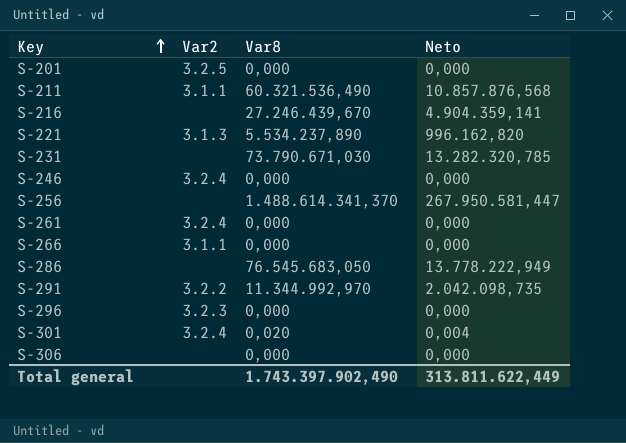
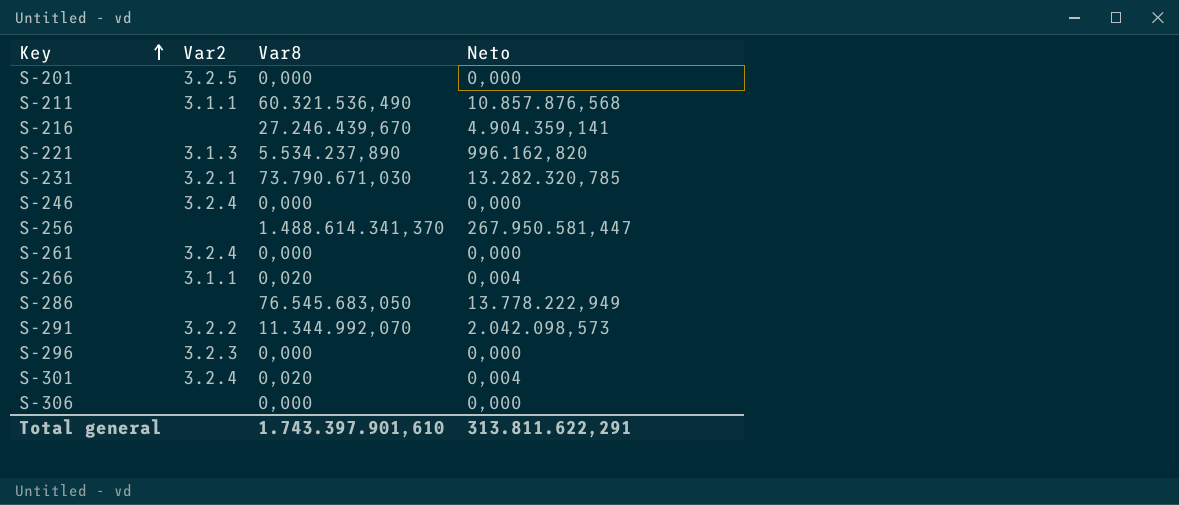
S-231 | Var2: none -> 3.2.1
S-266 | Var8: 0,000 -> 0,020
S-266 | Neto: 0,000 -> 0,004
S-291 | Var8: 11.344.992,970 -> 11.344.992,070
S-291 | Neto: 2.042.098,735 -> 2.042.098,573
Total general | Var8: 1.743.397.902,490 -> 1.743.397.901,610
Total general | Neto: 313.811.622,449 -> 313.811.622,291

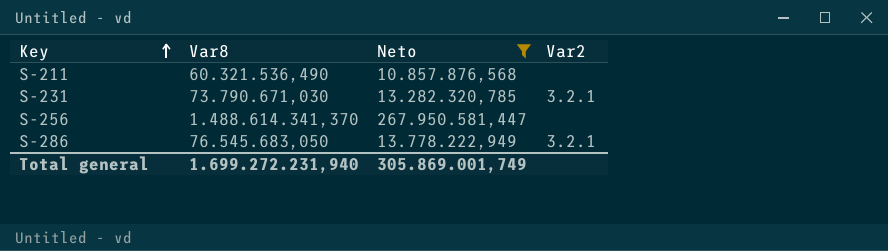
filter: none -> Neto >= 10.857.876,568
column Var2 | position: 2 -> 4
S-211 | Var2: 3.1.1 -> none
S-286 | Var2: none -> 3.2.1
Total general | Var8: 1.743.397.901,610 -> 1.699.272.231,940
Total general | Neto: 313.811.622,291 -> 305.869.001,749

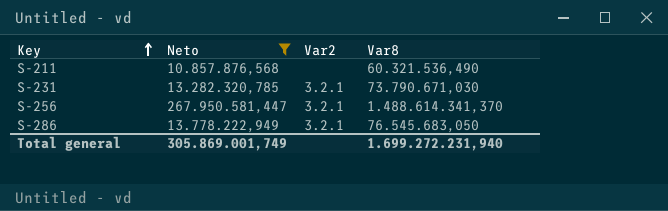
column Var8 | position: 2 -> 4
S-256 | Var2: none -> 3.2.1

